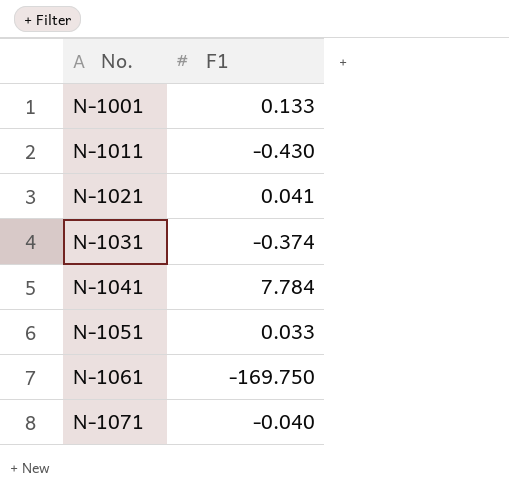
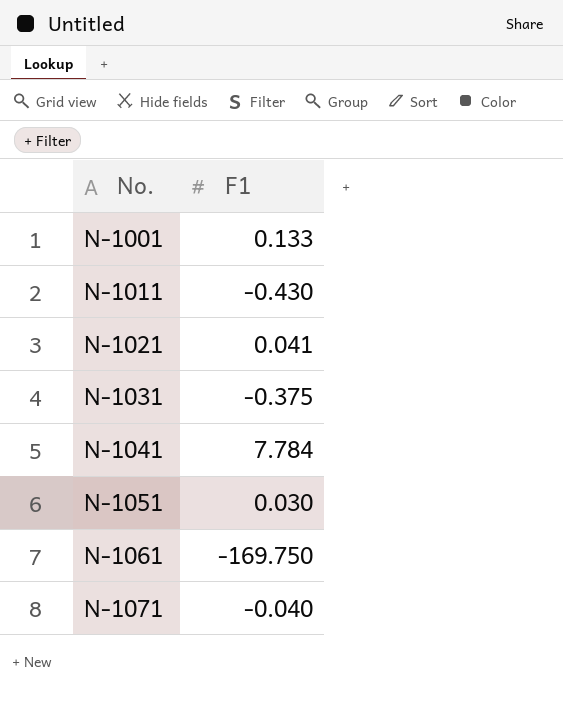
N-1031 | F1: -0.374 -> -0.375
N-1051 | F1: 0.033 -> 0.030

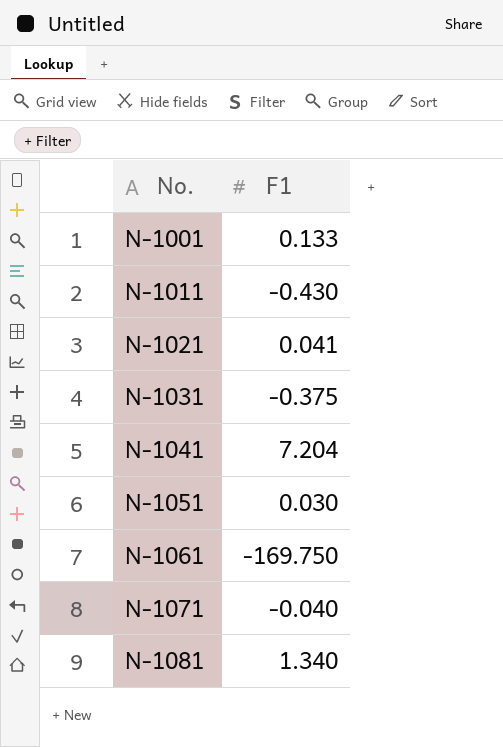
N-1041 | F1: 7.784 -> 7.204
row N-1081: none -> 1.340

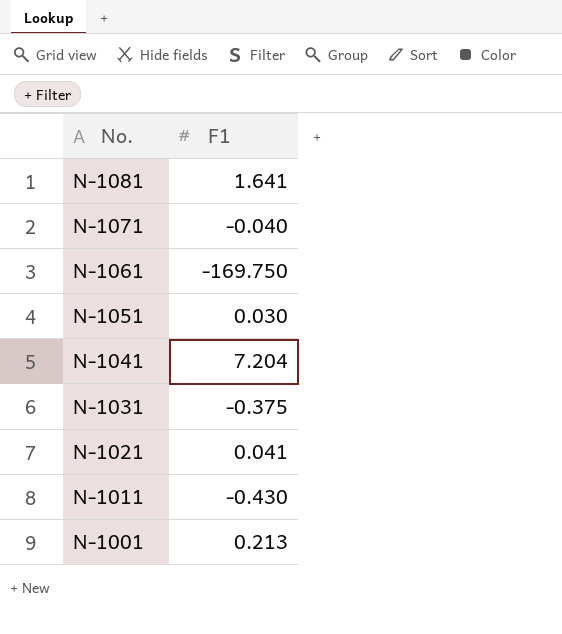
row order: No. ascending -> No. descending
N-1081 | F1: 1.340 -> 1.641
N-1001 | F1: 0.133 -> 0.213

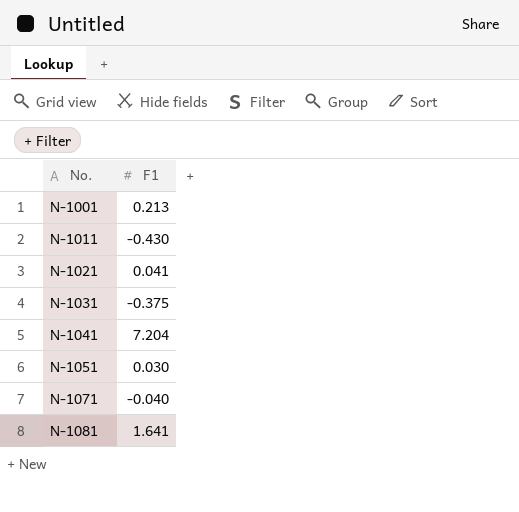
row order: No. descending -> No. ascending
row N-1061: -169.750 -> none

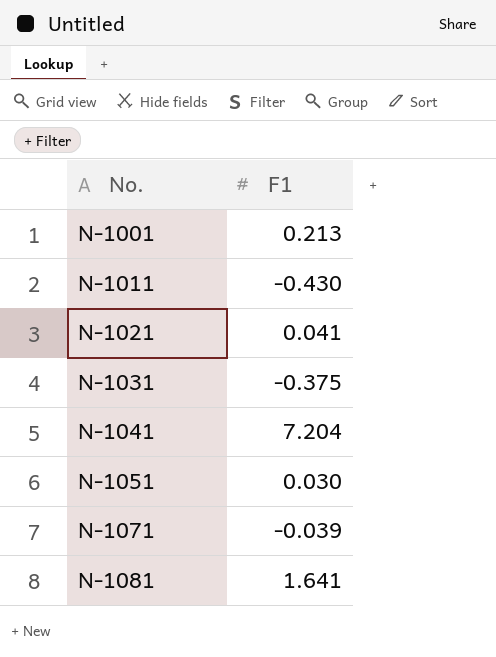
N-1071 | F1: -0.040 -> -0.039

